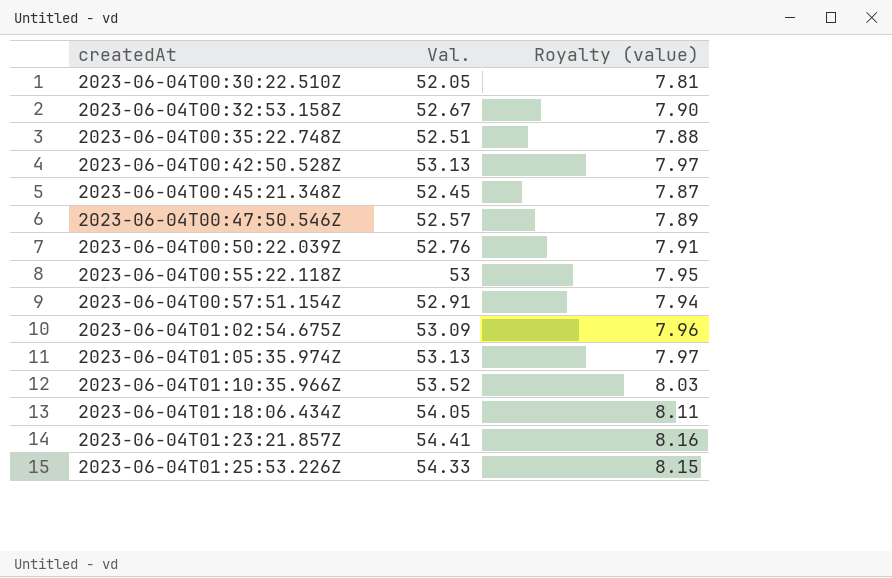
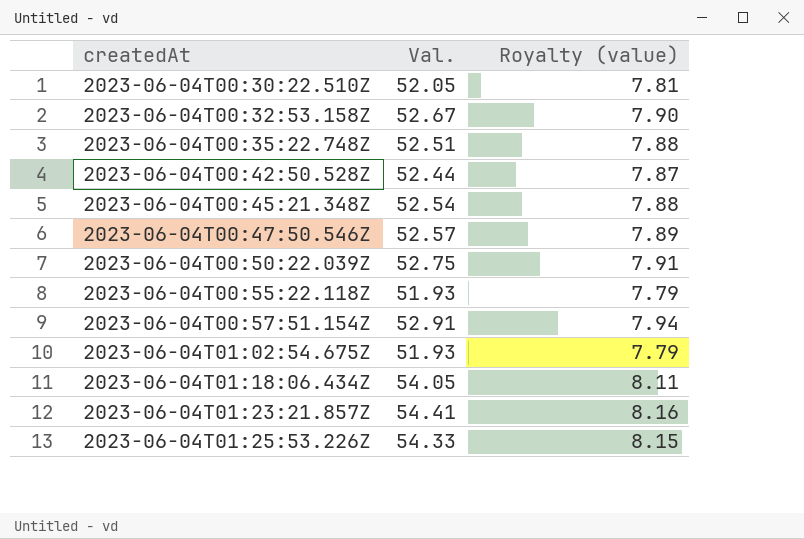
row 2023-06-04T01:05:35.974Z: 53.13 | 7.97 -> none
row 2023-06-04T01:10:35.966Z: 53.52 | 8.03 -> none
2023-06-04T00:42:50.528Z | Val.: 53.13 -> 52.44
2023-06-04T00:42:50.528Z | Royalty (value): 7.97 -> 7.87
2023-06-04T00:45:21.348Z | Val.: 52.45 -> 52.54
2023-06-04T00:45:21.348Z | Royalty (value): 7.87 -> 7.88
2023-06-04T00:50:22.039Z | Val.: 52.76 -> 52.75
2023-06-04T00:55:22.118Z | Val.: 53 -> 51.93
2023-06-04T00:55:22.118Z | Royalty (value): 7.95 -> 7.79
2023-06-04T01:02:54.675Z | Val.: 53.09 -> 51.93
2023-06-04T01:02:54.675Z | Royalty (value): 7.96 -> 7.79

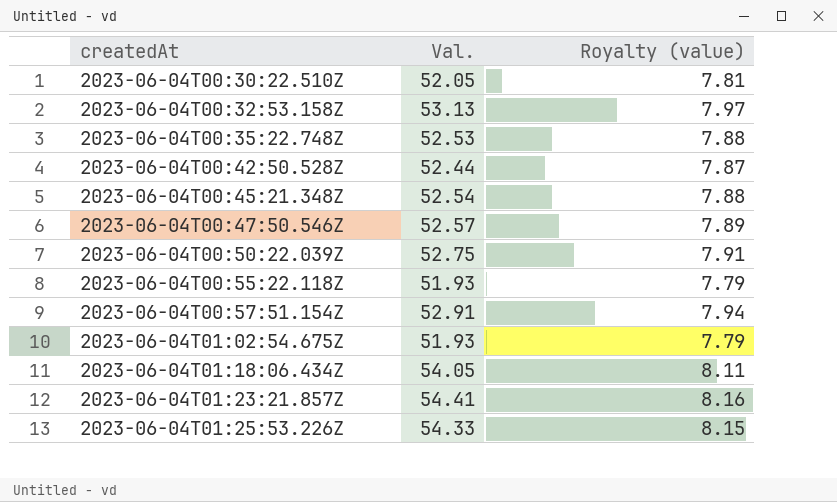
2023-06-04T00:32:53.158Z | Val.: 52.67 -> 53.13
2023-06-04T00:32:53.158Z | Royalty (value): 7.90 -> 7.97
2023-06-04T00:35:22.748Z | Val.: 52.51 -> 52.53

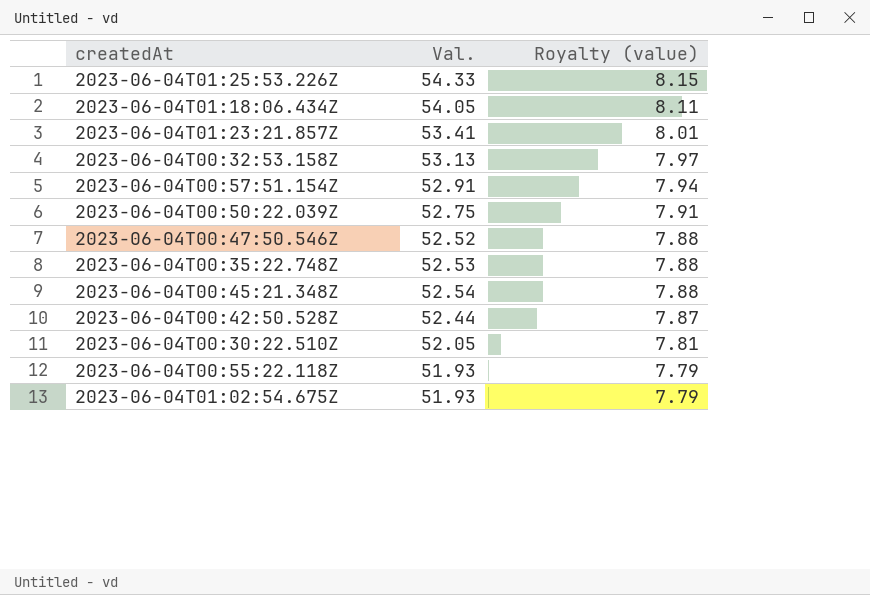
row order: createdAt ascending -> Royalty (value) descending
2023-06-04T01:23:21.857Z | Val.: 54.41 -> 53.41
2023-06-04T01:23:21.857Z | Royalty (value): 8.16 -> 8.01
2023-06-04T00:47:50.546Z | Val.: 52.57 -> 52.52
2023-06-04T00:47:50.546Z | Royalty (value): 7.89 -> 7.88

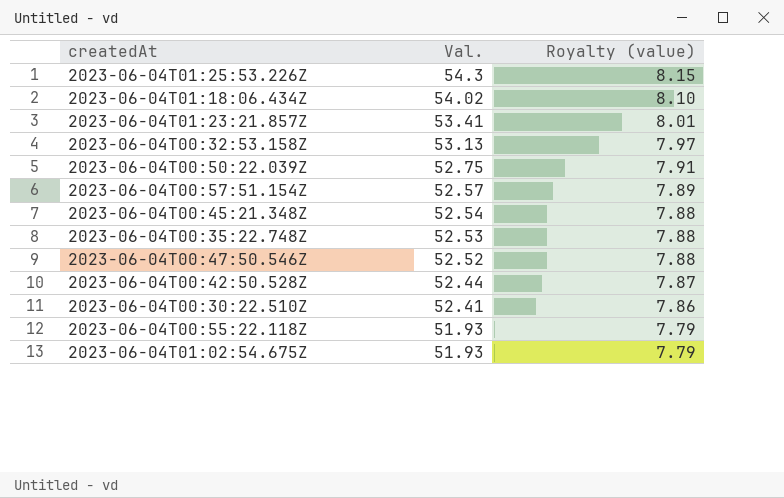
row order: Royalty (value) descending -> Val. descending
2023-06-04T01:25:53.226Z | Val.: 54.33 -> 54.3
2023-06-04T01:18:06.434Z | Val.: 54.05 -> 54.02
2023-06-04T01:18:06.434Z | Royalty (value): 8.11 -> 8.10
2023-06-04T00:57:51.154Z | Val.: 52.91 -> 52.57
2023-06-04T00:57:51.154Z | Royalty (value): 7.94 -> 7.89
2023-06-04T00:30:22.510Z | Val.: 52.05 -> 52.41
2023-06-04T00:30:22.510Z | Royalty (value): 7.81 -> 7.86

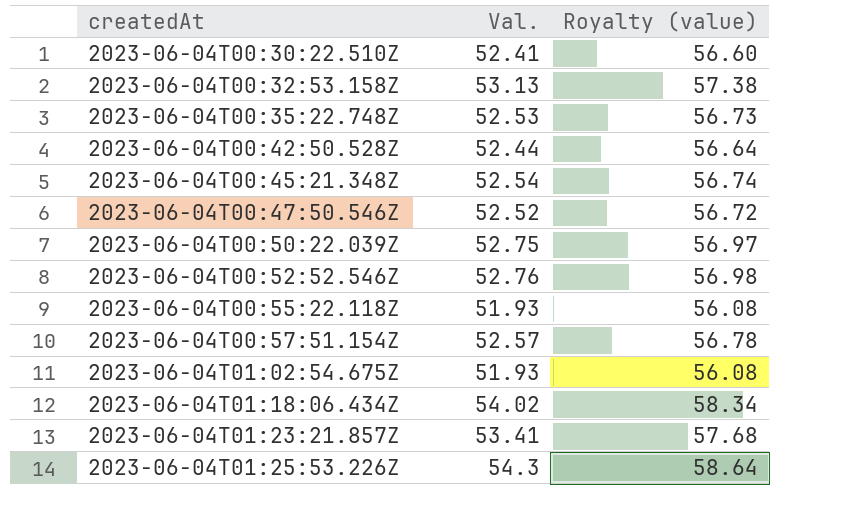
row order: Val. descending -> createdAt ascending
column Royalty (value) | formula: [Val.] * 0.15 -> [Val.] * 1.08
row 2023-06-04T00:52:52.546Z: none -> 52.76 | 56.98

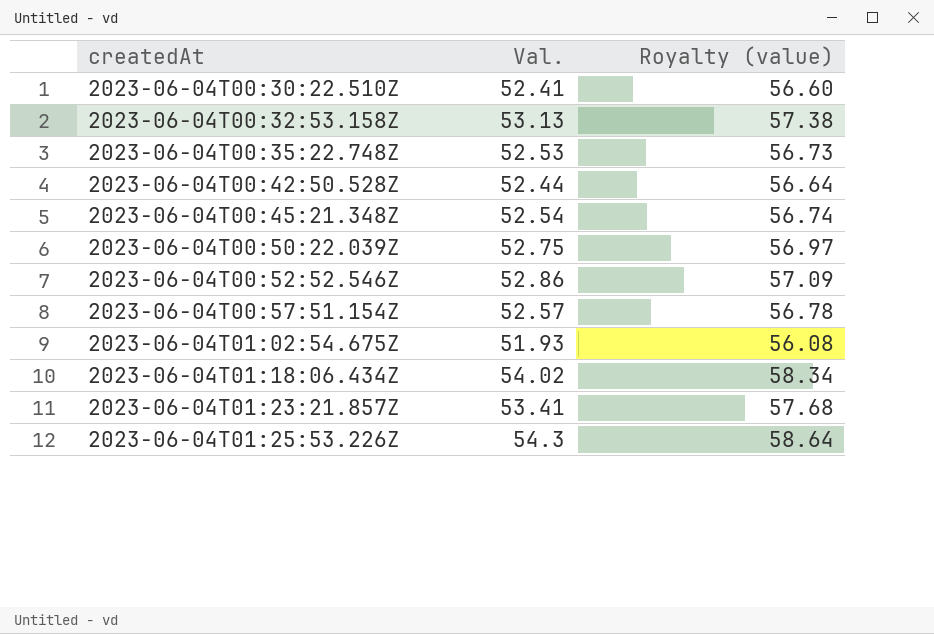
row 2023-06-04T00:47:50.546Z: 52.52 | 56.72 -> none
row 2023-06-04T00:55:22.118Z: 51.93 | 56.08 -> none
2023-06-04T00:52:52.546Z | Val.: 52.76 -> 52.86
2023-06-04T00:52:52.546Z | Royalty (value): 56.98 -> 57.09

